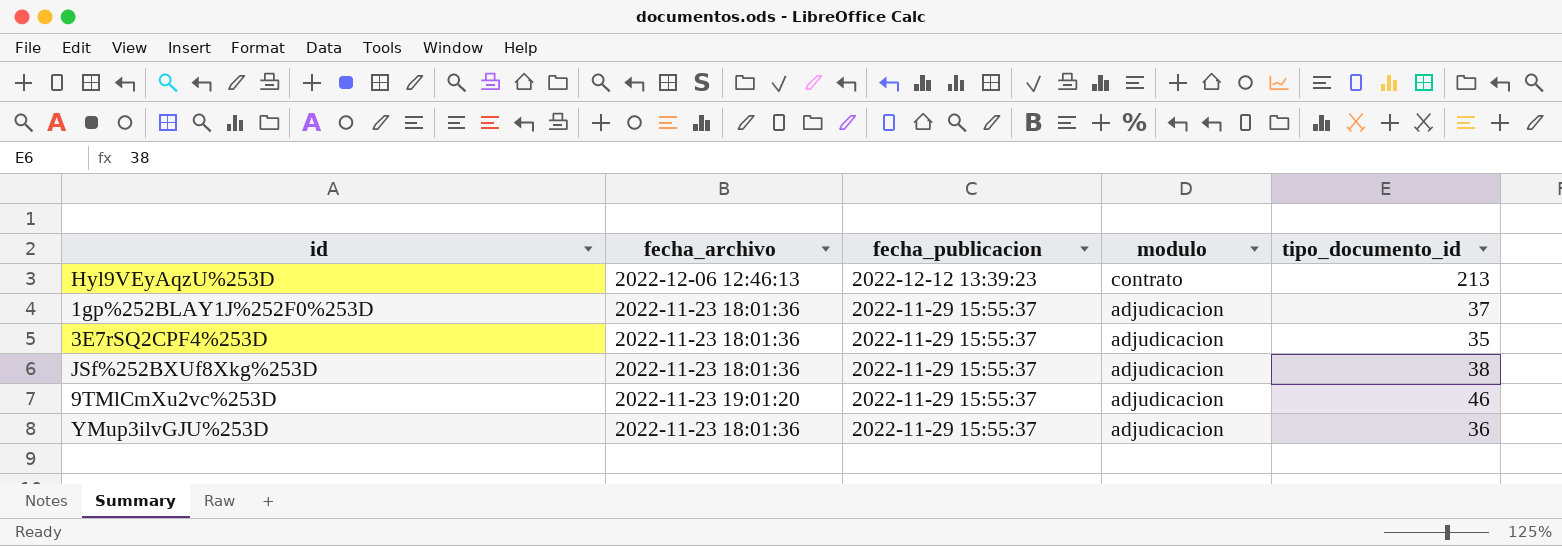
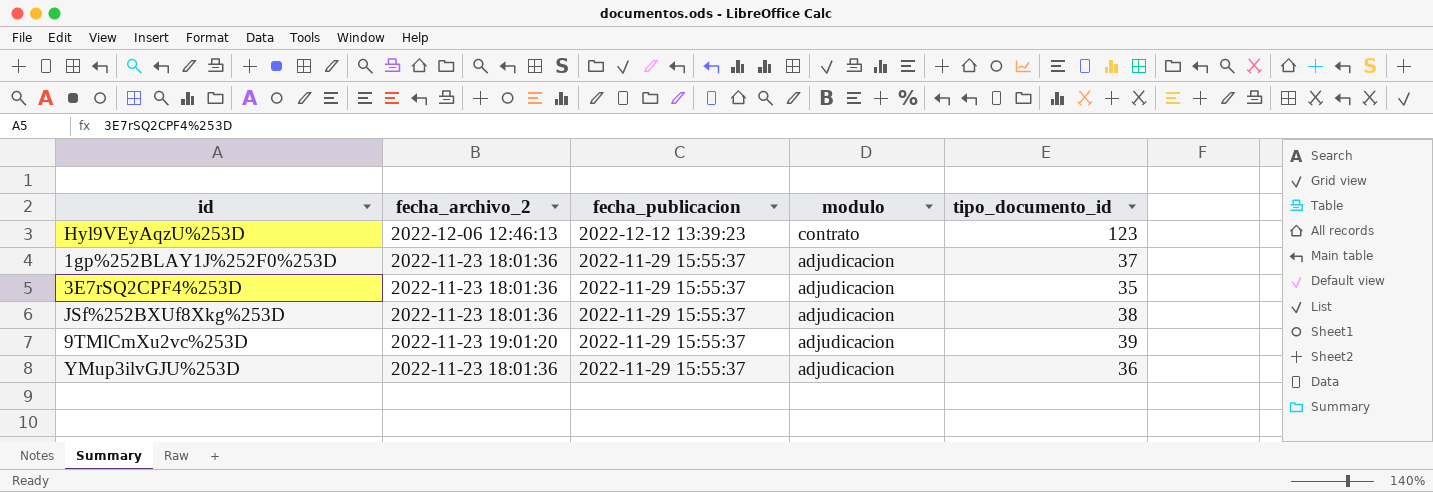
column name: fecha_archivo -> fecha_archivo_2
Hyl9VEyAqzU%253D | tipo_documento_id: 213 -> 123
9TMlCmXu2vc%253D | tipo_documento_id: 46 -> 39

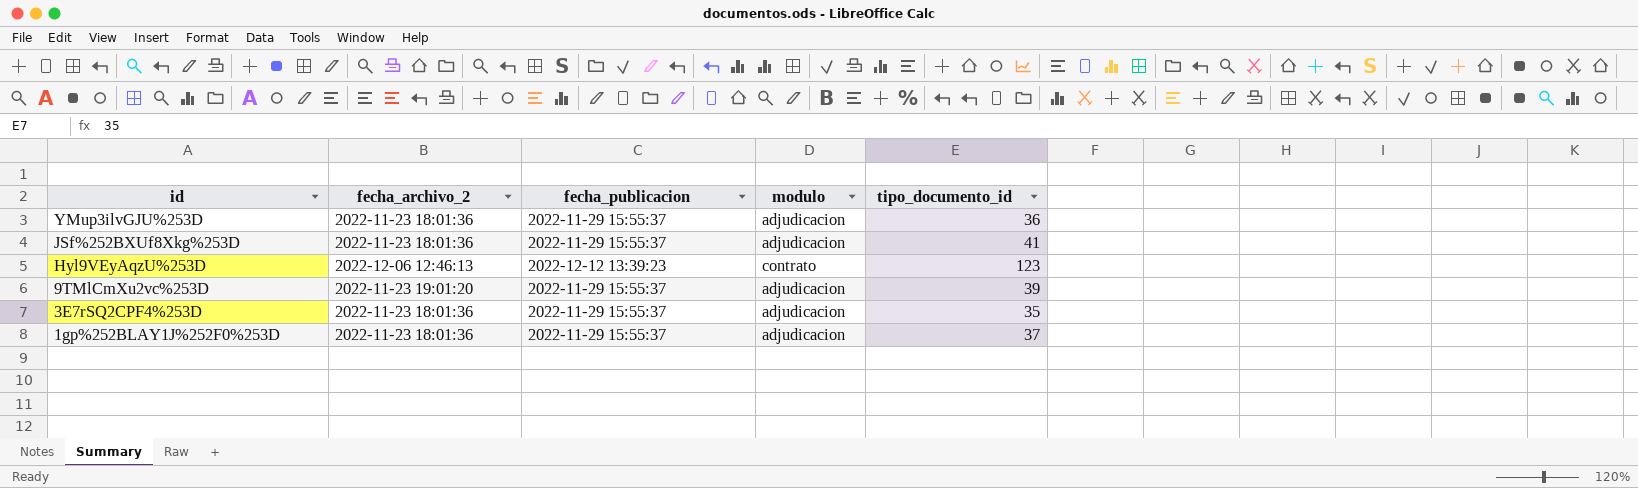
row order: fecha_publicacion descending -> id descending
JSf%252BXUf8Xkg%253D | tipo_documento_id: 38 -> 41

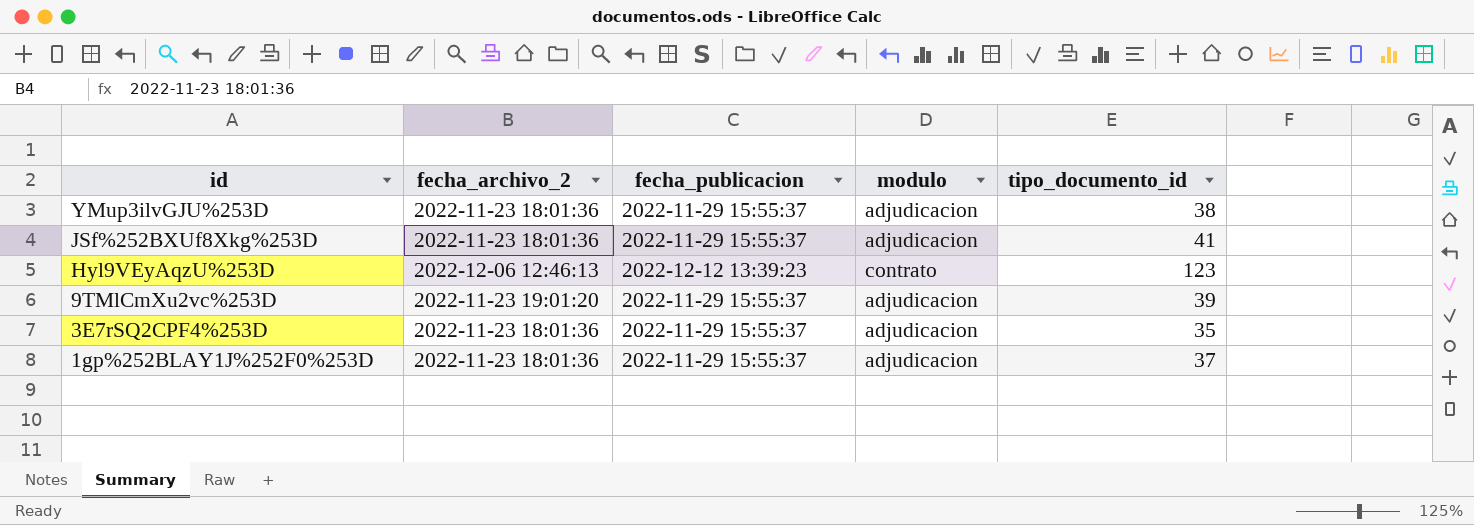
YMup3ilvGJU%253D | tipo_documento_id: 36 -> 38

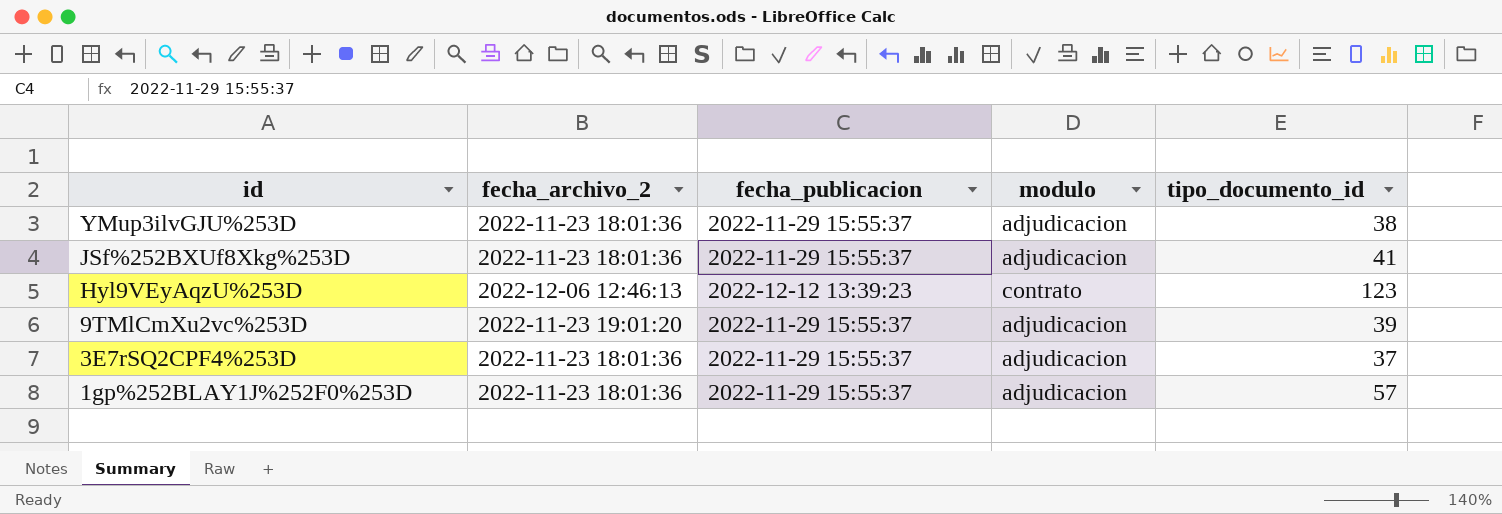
3E7rSQ2CPF4%253D | tipo_documento_id: 35 -> 37
1gp%252BLAY1J%252F0%253D | tipo_documento_id: 37 -> 57

